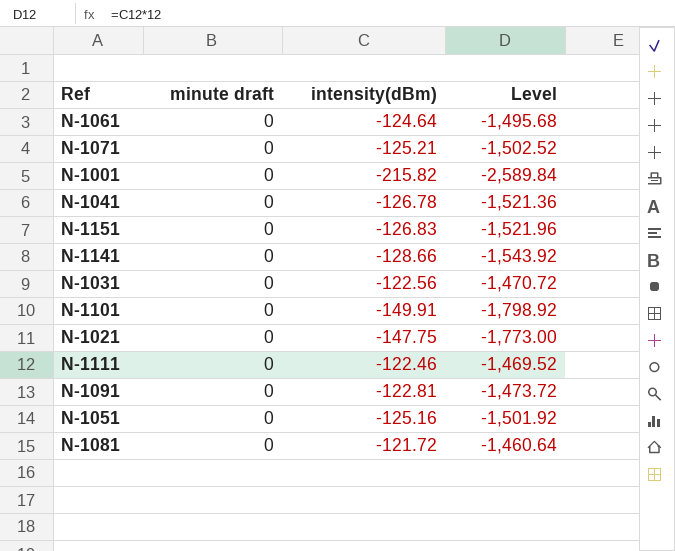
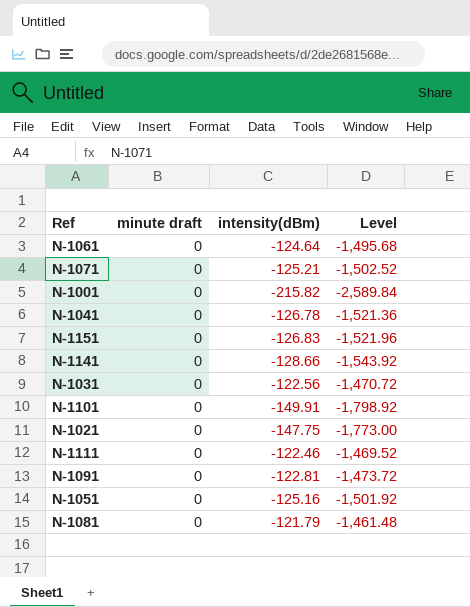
N-1081 | intensity(dBm): -121.72 -> -121.79
N-1081 | Level: -1,460.64 -> -1,461.48

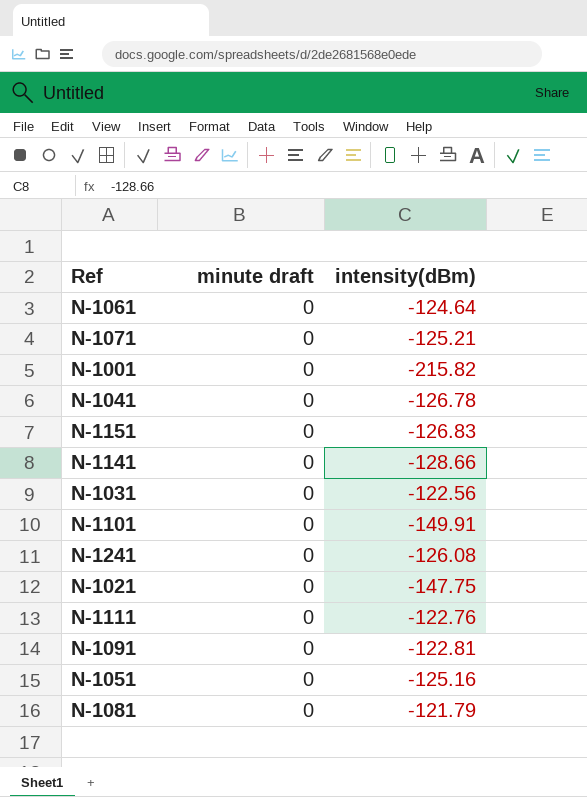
column Level | formula: [intensity(dBm)] * 12 -> none
row N-1241: none -> 0 | -126.08
N-1111 | intensity(dBm): -122.46 -> -122.76

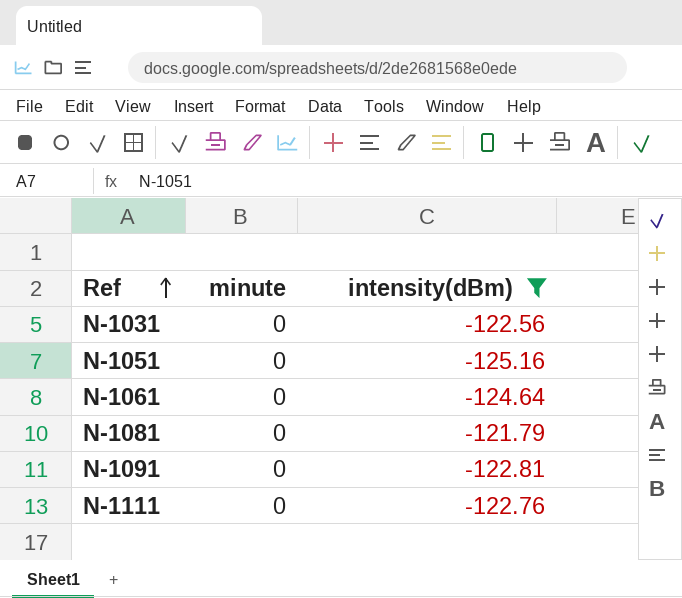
filter: none -> intensity(dBm) >= -125.16
row order: none -> Ref ascending
column name: minute draft -> minute

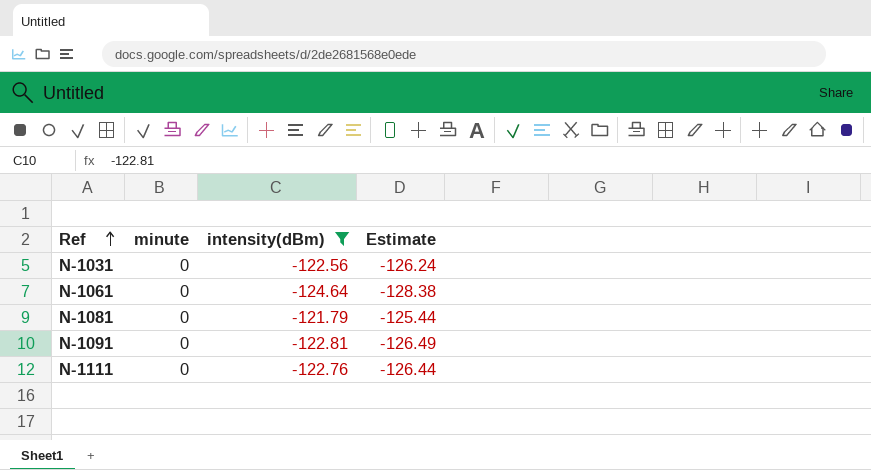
column Estimate | formula: none -> [intensity(dBm)] * 1.03
row N-1051: 0 | -125.16 -> none

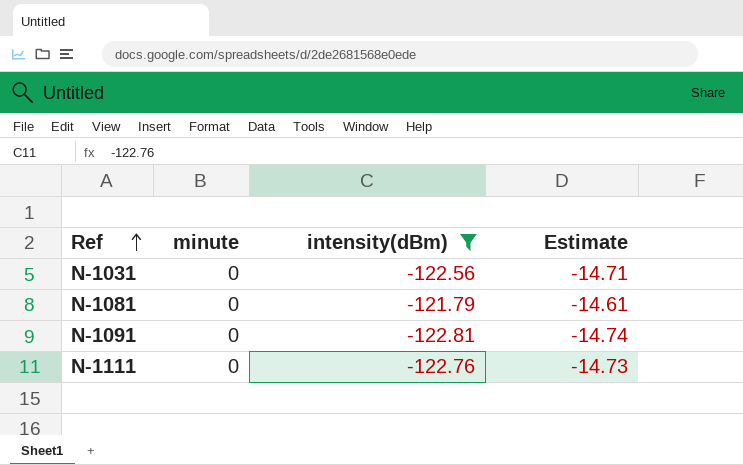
column Estimate | formula: [intensity(dBm)] * 1.03 -> [intensity(dBm)] * 0.12
row N-1061: 0 | -124.64 | -128.38 -> none

